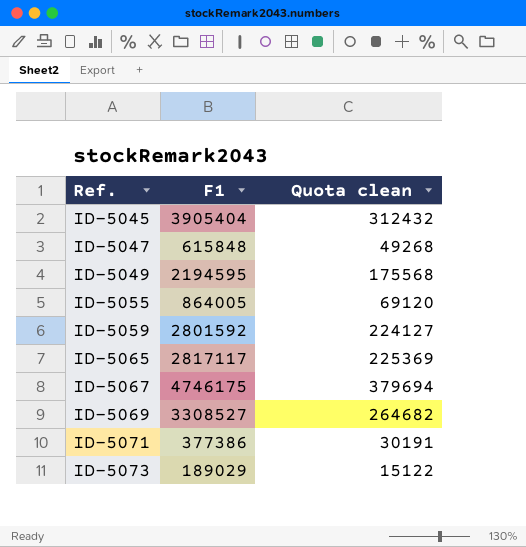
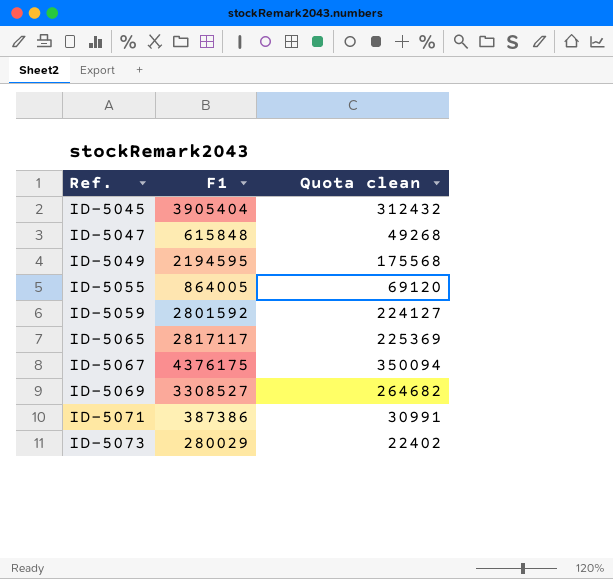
ID-5067 | F1: 4746175 -> 4376175
ID-5067 | Quota clean: 379694 -> 350094
ID-5071 | F1: 377386 -> 387386
ID-5071 | Quota clean: 30191 -> 30991
ID-5073 | F1: 189029 -> 280029
ID-5073 | Quota clean: 15122 -> 22402

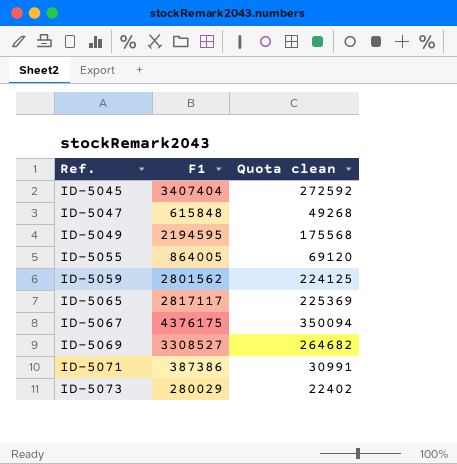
ID-5045 | F1: 3905404 -> 3407404
ID-5045 | Quota clean: 312432 -> 272592
ID-5059 | F1: 2801592 -> 2801562
ID-5059 | Quota clean: 224127 -> 224125

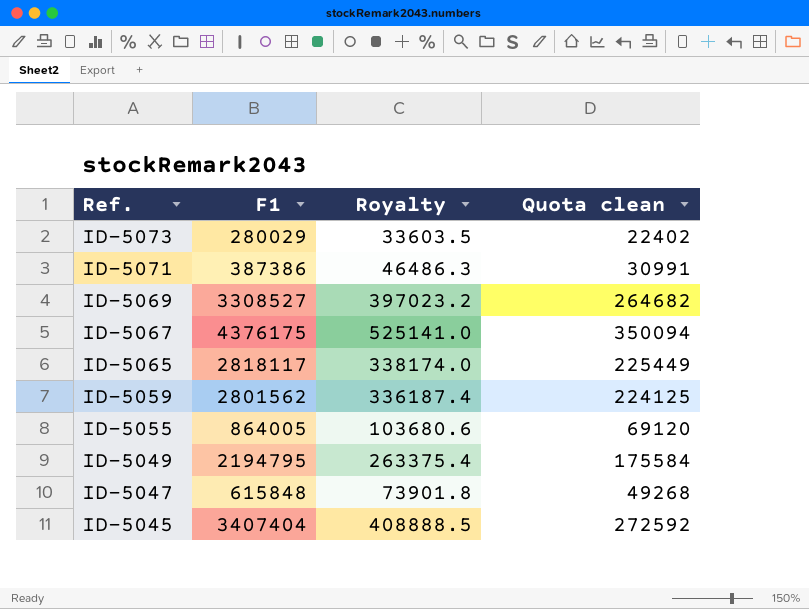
row order: Ref. ascending -> Ref. descending
column Royalty | formula: none -> [F1] * 0.12
ID-5065 | F1: 2817117 -> 2818117
ID-5065 | Quota clean: 225369 -> 225449
ID-5049 | F1: 2194595 -> 2194795
ID-5049 | Quota clean: 175568 -> 175584

